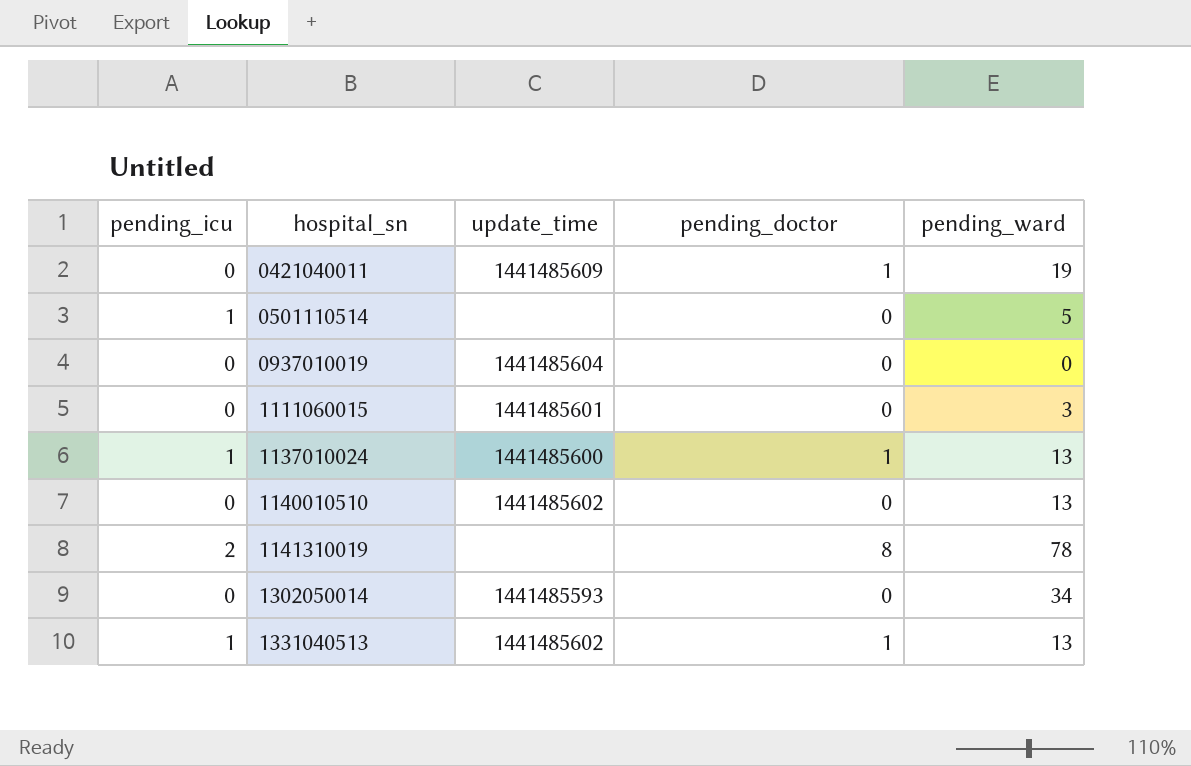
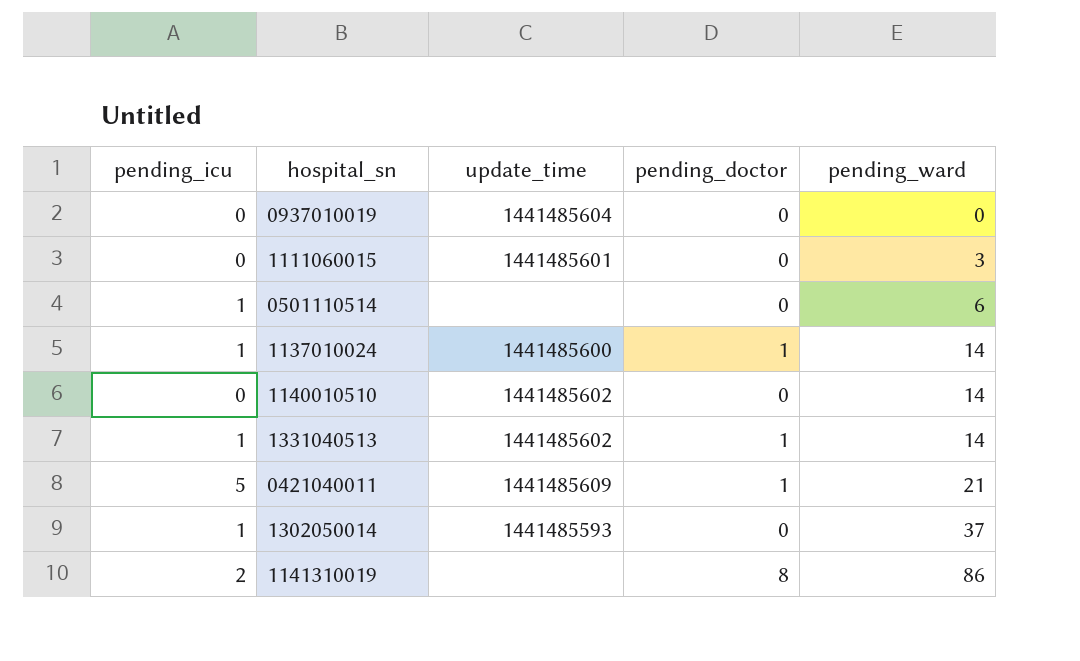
row order: hospital_sn ascending -> pending_ward ascending
0501110514 | pending_ward: 5 -> 6
1137010024 | pending_ward: 13 -> 14
1140010510 | pending_ward: 13 -> 14
1331040513 | pending_ward: 13 -> 14
0421040011 | pending_icu: 0 -> 5
0421040011 | pending_ward: 19 -> 21
1302050014 | pending_icu: 0 -> 1
1302050014 | pending_ward: 34 -> 37
1141310019 | pending_ward: 78 -> 86

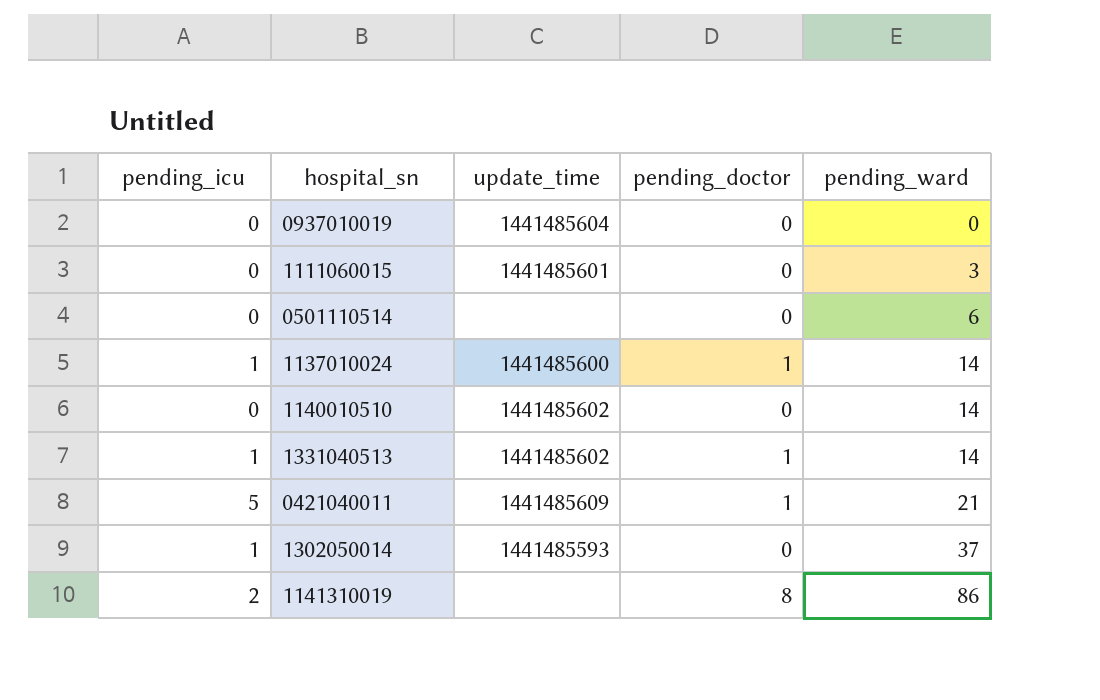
0501110514 | pending_icu: 1 -> 0

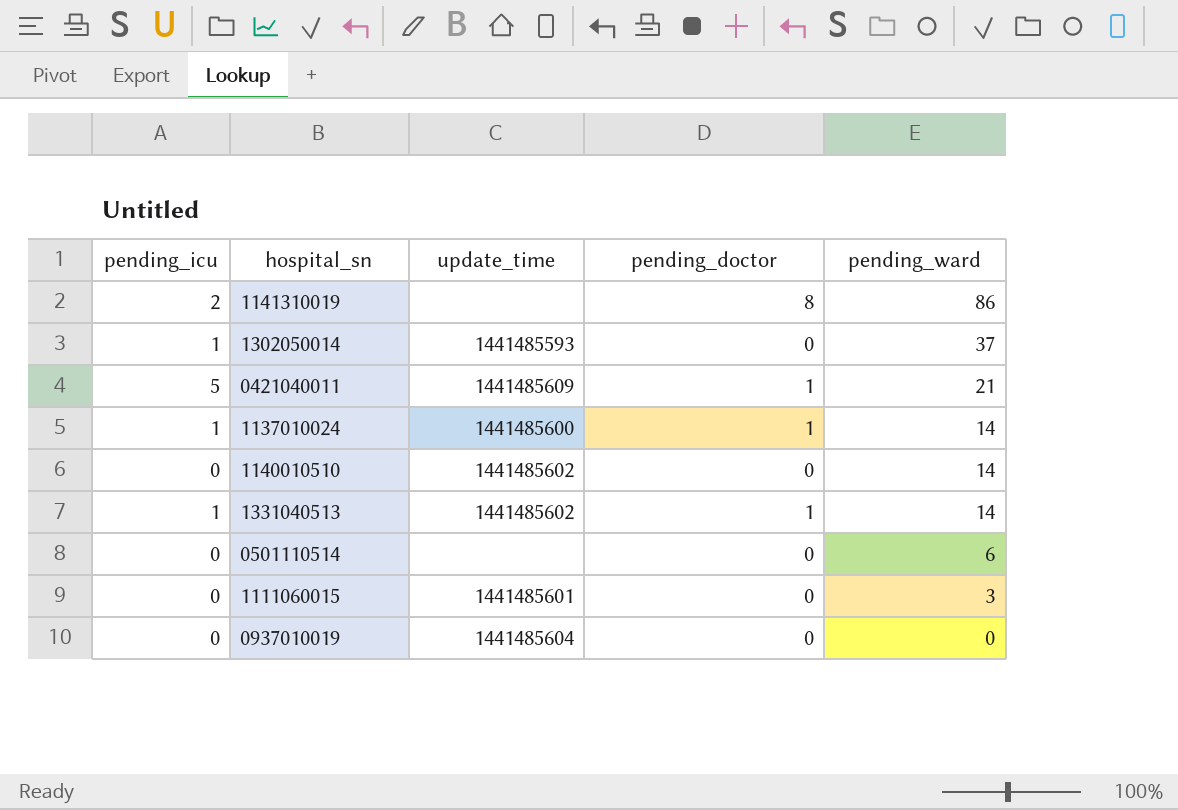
row order: pending_ward ascending -> pending_ward descending

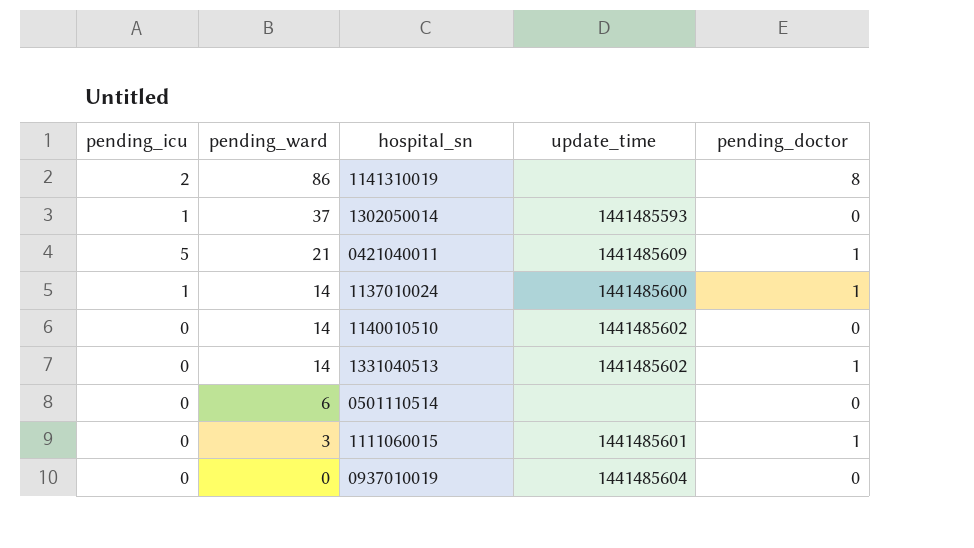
column pending_ward | position: 5 -> 2
1331040513 | pending_icu: 1 -> 0
1111060015 | pending_doctor: 0 -> 1

